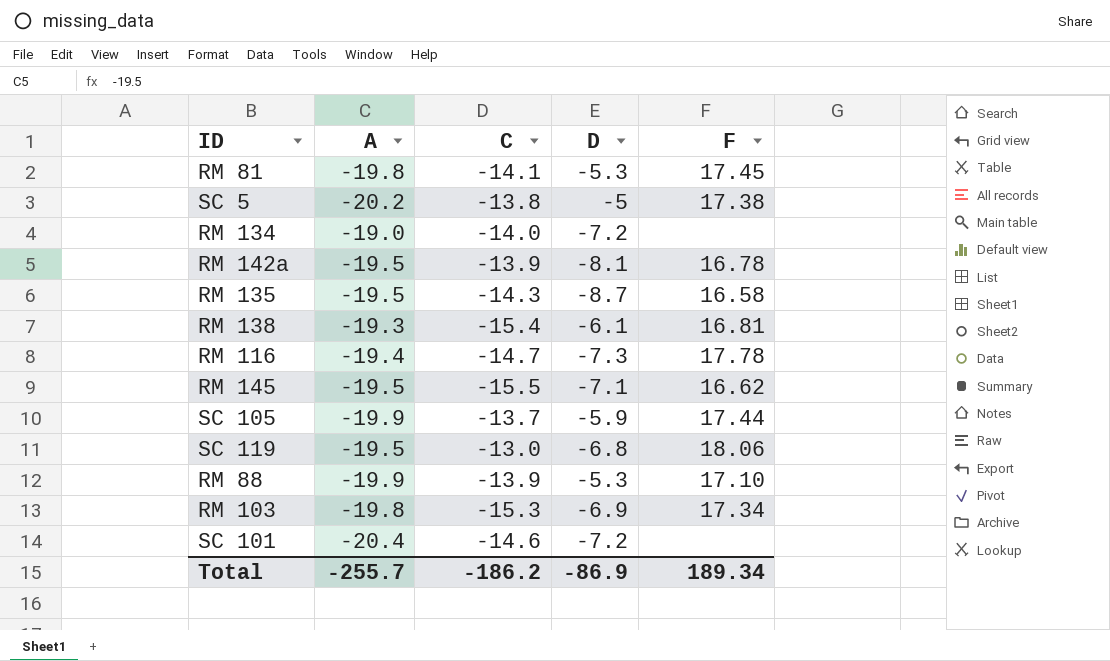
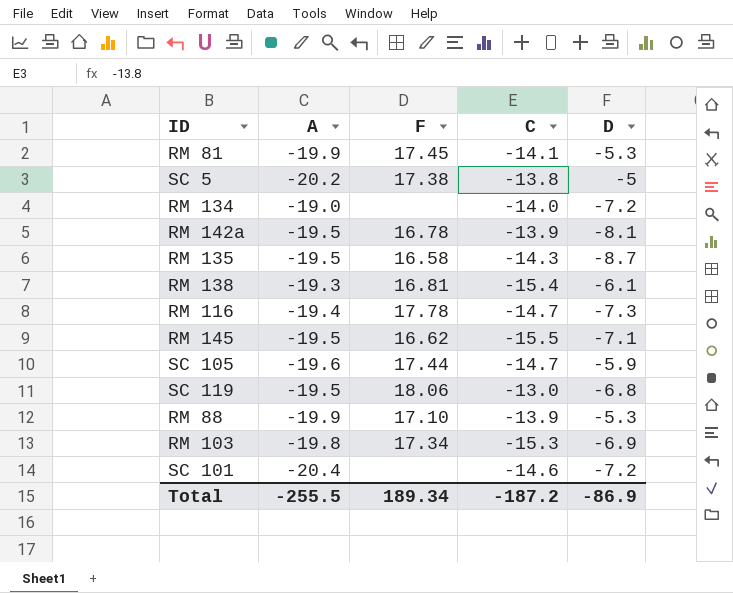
column F | position: 5 -> 3
RM 81 | A: -19.8 -> -19.9
SC 105 | A: -19.9 -> -19.6
SC 105 | C: -13.7 -> -14.7
Total | A: -255.7 -> -255.5
Total | C: -186.2 -> -187.2

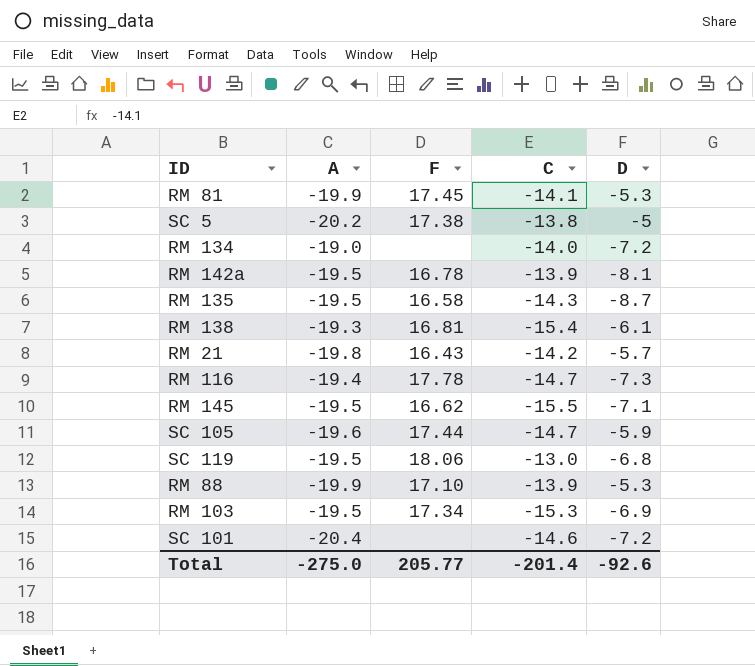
row RM 21: none -> -19.8 | 16.43 | -14.2 | -5.7
RM 103 | A: -19.8 -> -19.5
Total | A: -255.5 -> -275.0
Total | F: 189.34 -> 205.77
Total | C: -187.2 -> -201.4
Total | D: -86.9 -> -92.6

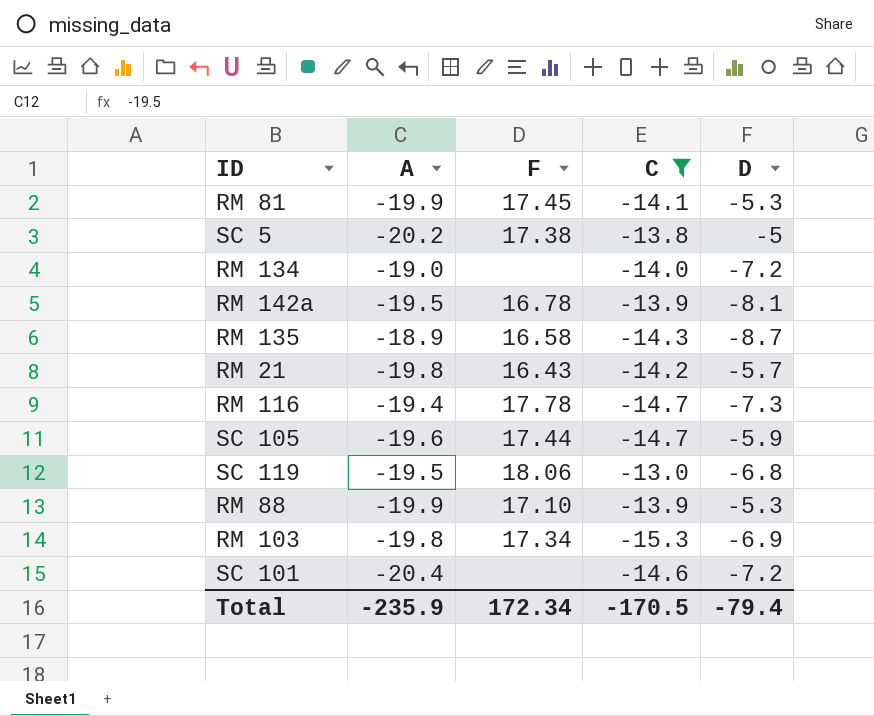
filter: none -> C >= -15.3
RM 135 | A: -19.5 -> -18.9
RM 103 | A: -19.5 -> -19.8
Total | A: -275.0 -> -235.9
Total | F: 205.77 -> 172.34
Total | C: -201.4 -> -170.5
Total | D: -92.6 -> -79.4

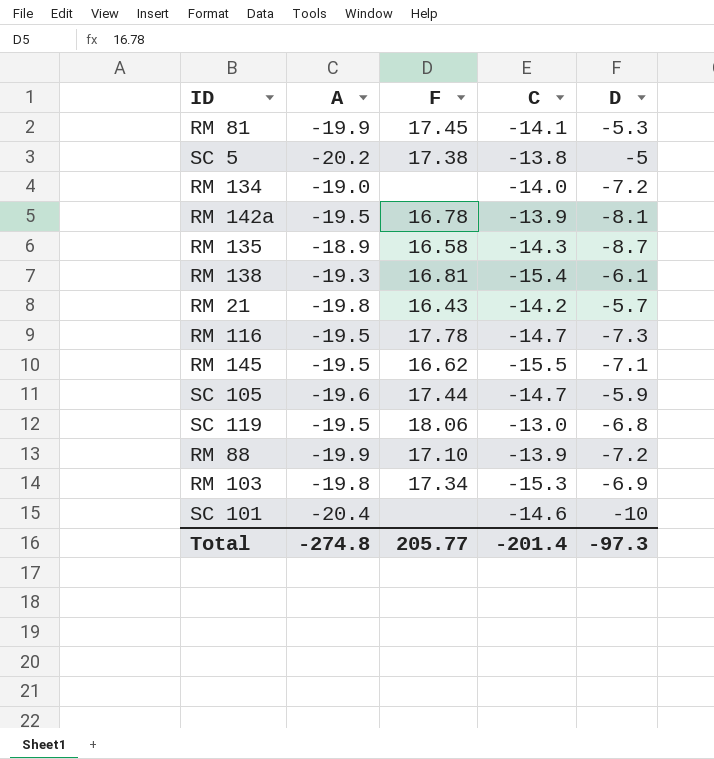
filter: C >= -15.3 -> none
RM 116 | A: -19.4 -> -19.5
RM 88 | D: -5.3 -> -7.2
SC 101 | D: -7.2 -> -10
Total | A: -235.9 -> -274.8
Total | F: 172.34 -> 205.77
Total | C: -170.5 -> -201.4
Total | D: -79.4 -> -97.3

